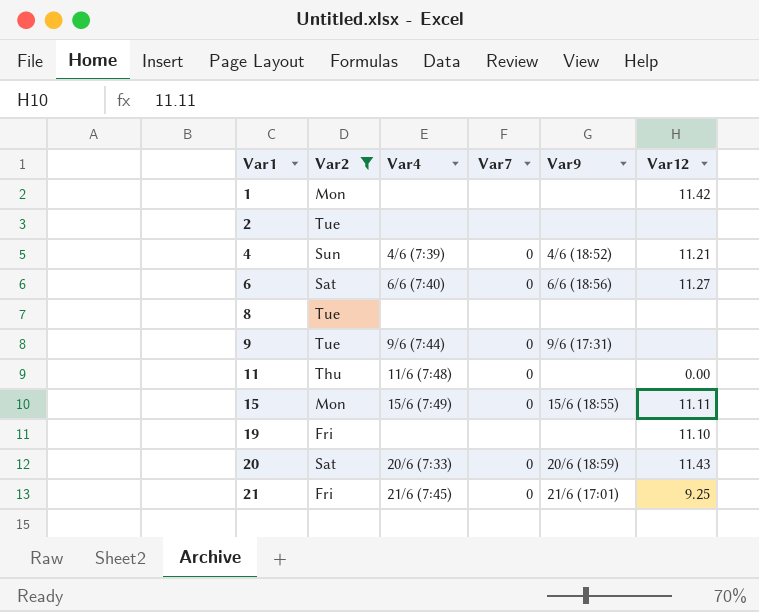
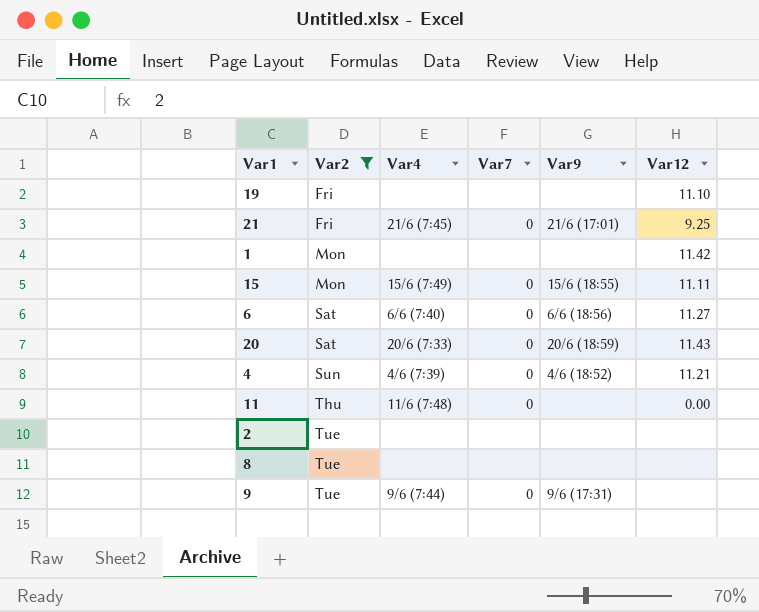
row order: Var1 ascending -> Var2 ascending

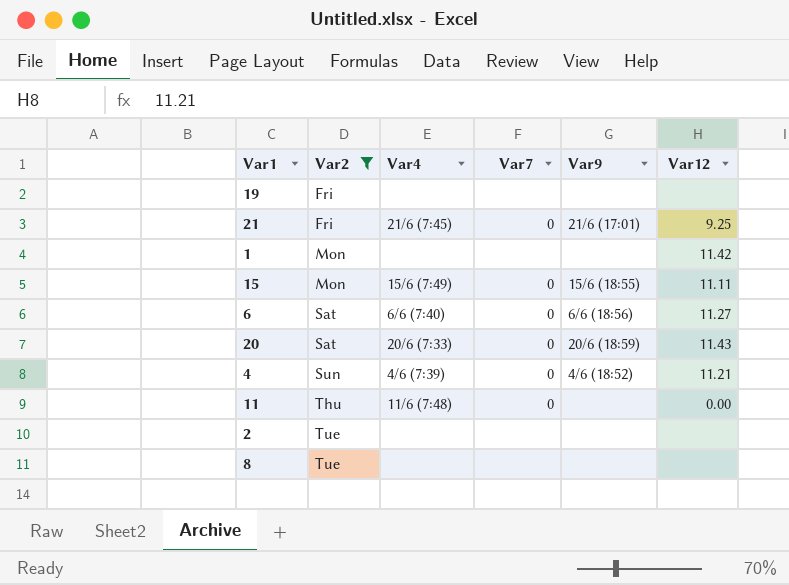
row 9: Tue | 9/6 (7:44) | 0 | 9/6 (17:31) | none -> none
19 | Var12: 11.10 -> none

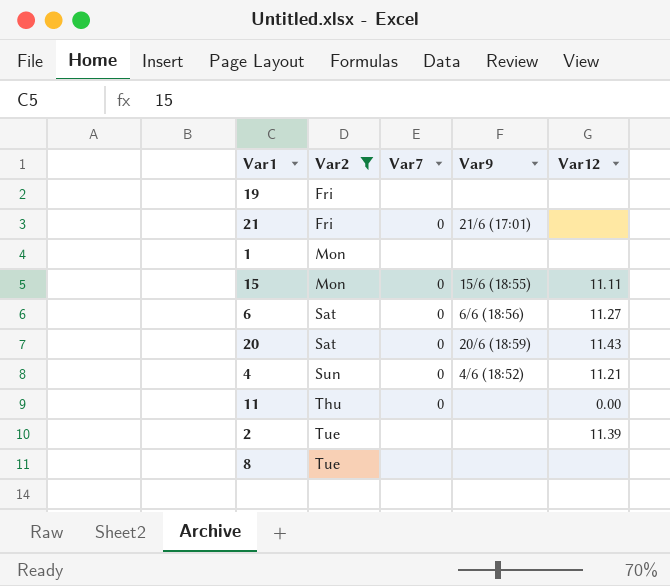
column Var4 | position: 3 -> none
21 | Var12: 9.25 -> none
1 | Var12: 11.42 -> none
2 | Var12: none -> 11.39

